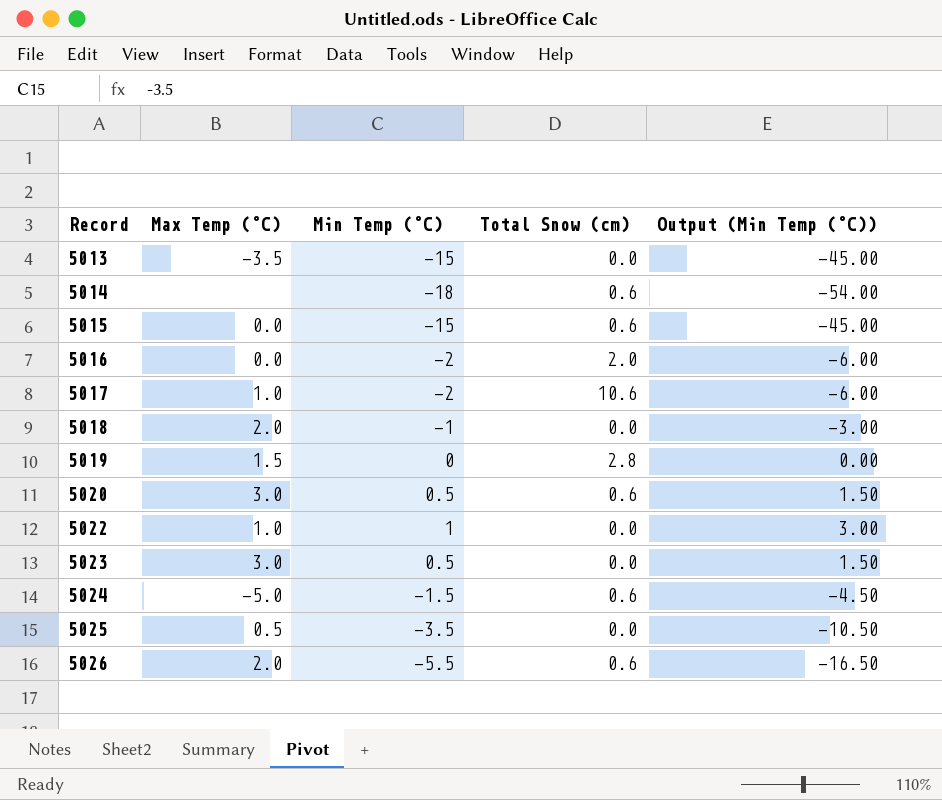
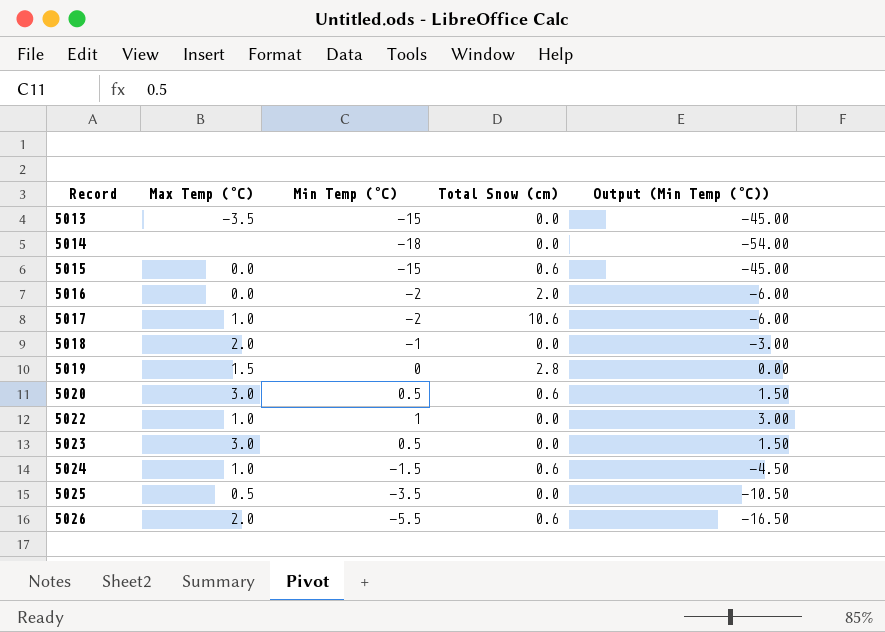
5014 | Total Snow (cm): 0.6 -> 0.0
5024 | Max Temp (°C): -5.0 -> 1.0

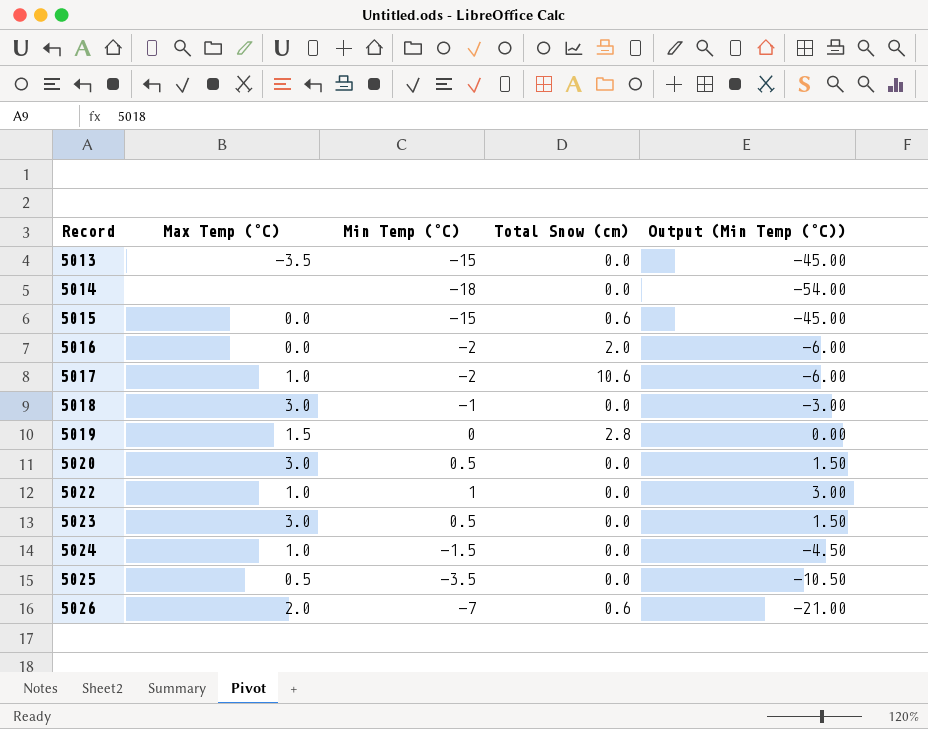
5018 | Max Temp (°C): 2.0 -> 3.0
5020 | Total Snow (cm): 0.6 -> 0.0
5024 | Total Snow (cm): 0.6 -> 0.0
5026 | Min Temp (°C): -5.5 -> -7
5026 | Output (Min Temp (°C)): -16.50 -> -21.00

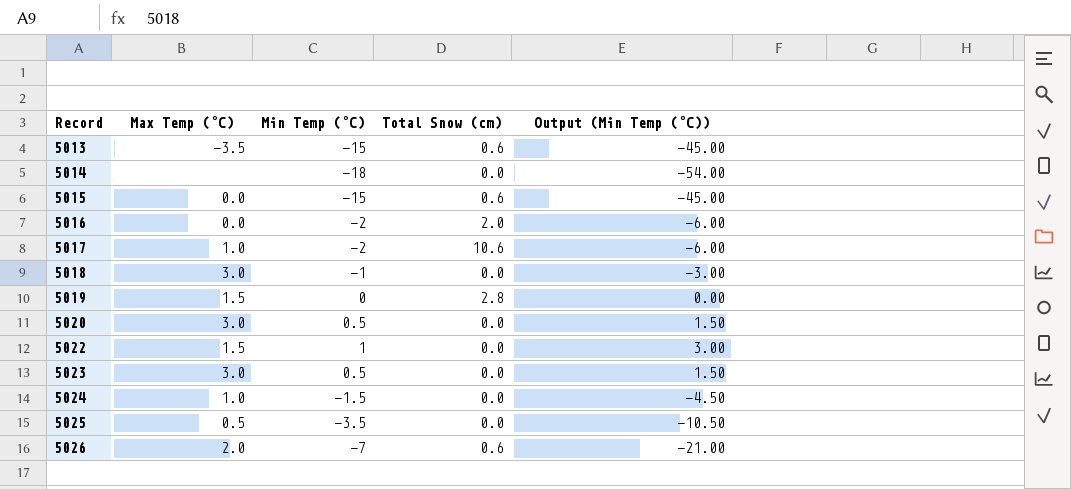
5013 | Total Snow (cm): 0.0 -> 0.6
5022 | Max Temp (°C): 1.0 -> 1.5

